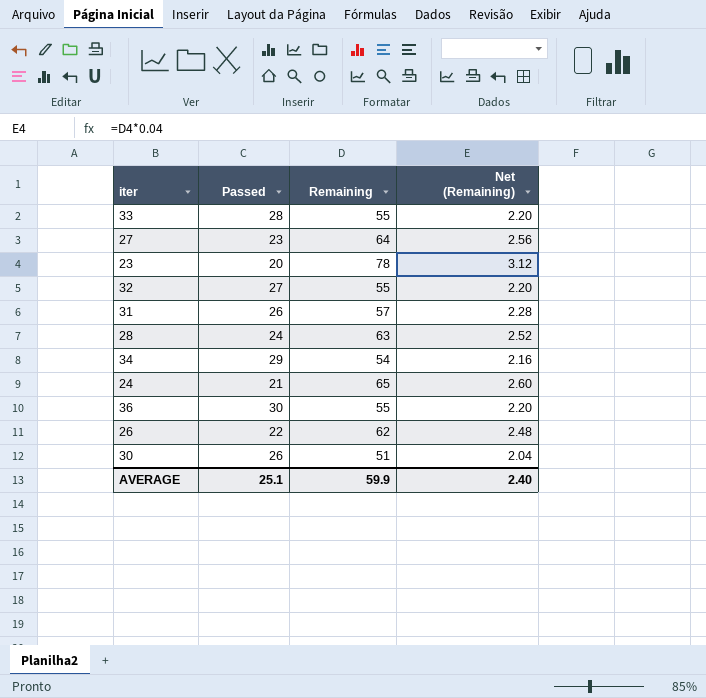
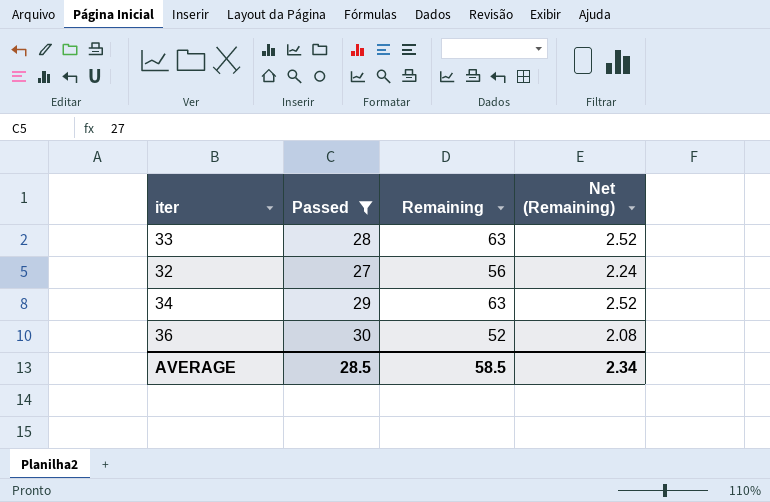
filter: none -> Passed >= 27
33 | Remaining: 55 -> 63
33 | Net (Remaining): 2.20 -> 2.52
32 | Remaining: 55 -> 56
32 | Net (Remaining): 2.20 -> 2.24
34 | Remaining: 54 -> 63
34 | Net (Remaining): 2.16 -> 2.52
36 | Remaining: 55 -> 52
36 | Net (Remaining): 2.20 -> 2.08
AVERAGE | Passed: 25.1 -> 28.5
AVERAGE | Remaining: 59.9 -> 58.5
AVERAGE | Net (Remaining): 2.40 -> 2.34

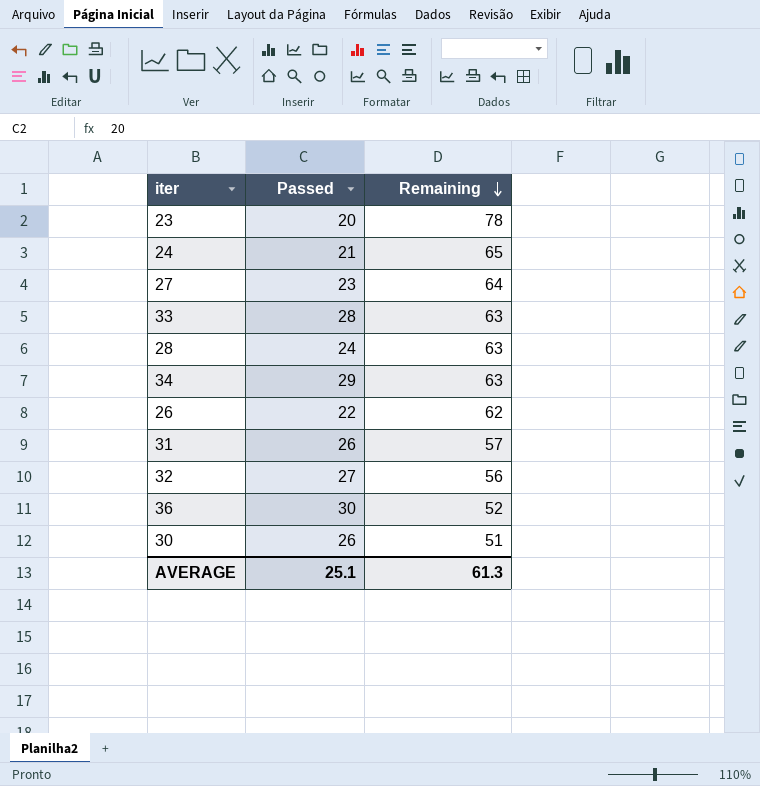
filter: Passed >= 27 -> none
row order: none -> Remaining descending
column Net (Remaining) | formula: [Remaining] * 0.04 -> none
AVERAGE | Passed: 28.5 -> 25.1
AVERAGE | Remaining: 58.5 -> 61.3

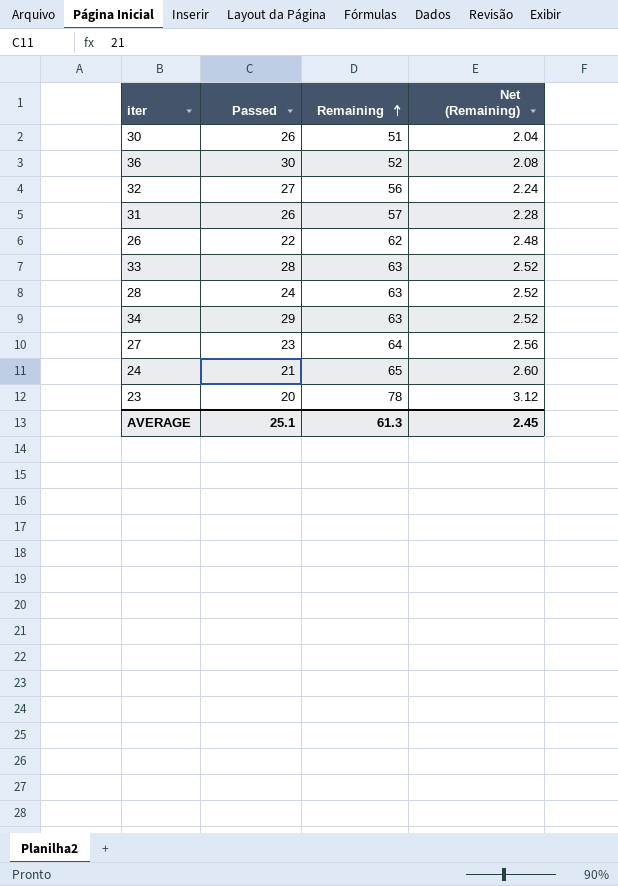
row order: Remaining descending -> Remaining ascending
column Net (Remaining) | formula: none -> [Remaining] * 0.04

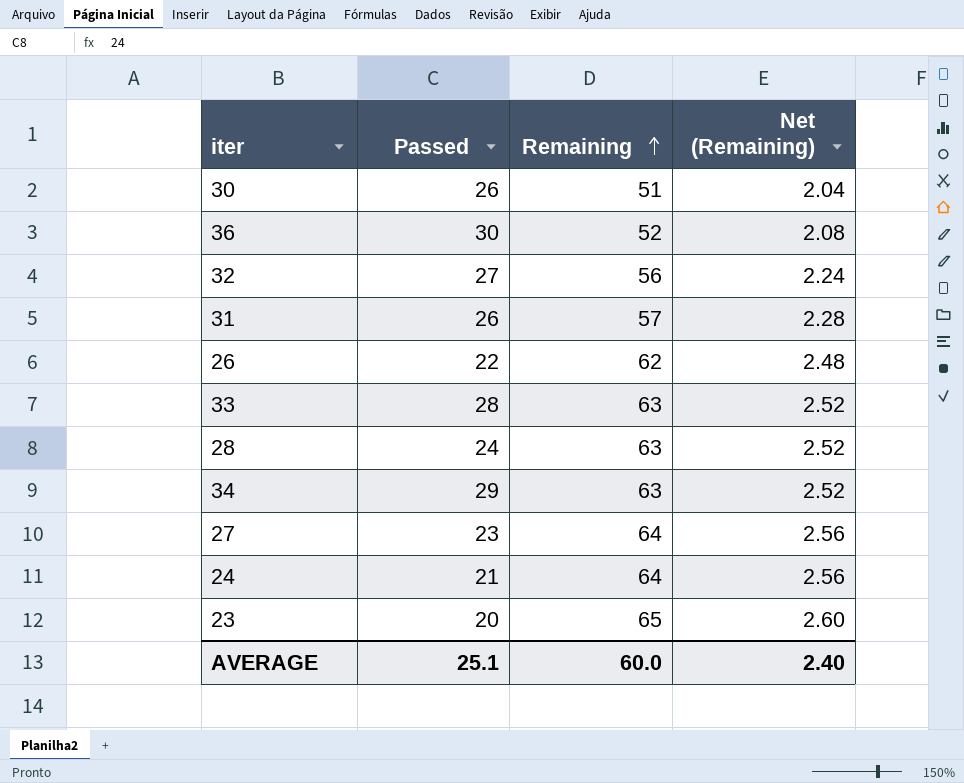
24 | Remaining: 65 -> 64
24 | Net (Remaining): 2.60 -> 2.56
23 | Remaining: 78 -> 65
23 | Net (Remaining): 3.12 -> 2.60
AVERAGE | Remaining: 61.3 -> 60.0
AVERAGE | Net (Remaining): 2.45 -> 2.40

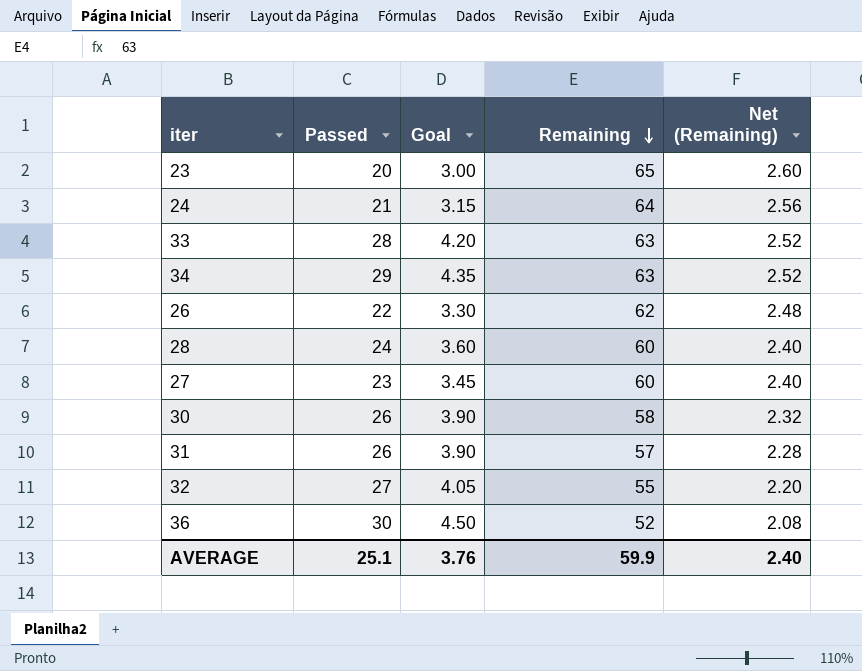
row order: Remaining ascending -> Remaining descending
column Goal | formula: none -> [Passed] * 0.15
28 | Remaining: 63 -> 60
28 | Net (Remaining): 2.52 -> 2.40
27 | Remaining: 64 -> 60
27 | Net (Remaining): 2.56 -> 2.40
30 | Remaining: 51 -> 58
30 | Net (Remaining): 2.04 -> 2.32
32 | Remaining: 56 -> 55
32 | Net (Remaining): 2.24 -> 2.20
AVERAGE | Remaining: 60.0 -> 59.9

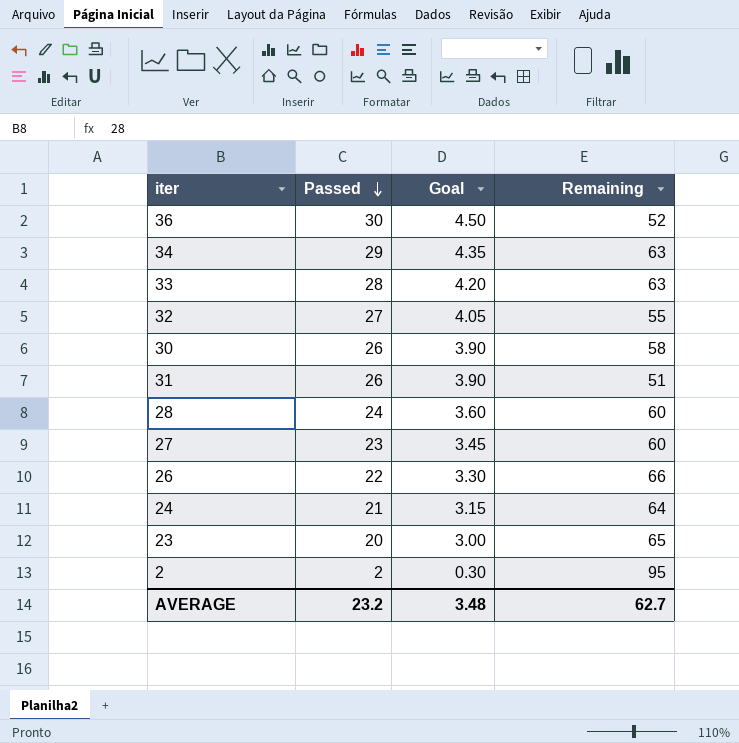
row order: Remaining descending -> Passed descending
column Net (Remaining) | formula: [Remaining] * 0.04 -> none
31 | Remaining: 57 -> 51
26 | Remaining: 62 -> 66
row 2: none -> 2 | 0.30 | 95
AVERAGE | Passed: 25.1 -> 23.2
AVERAGE | Goal: 3.76 -> 3.48
AVERAGE | Remaining: 59.9 -> 62.7

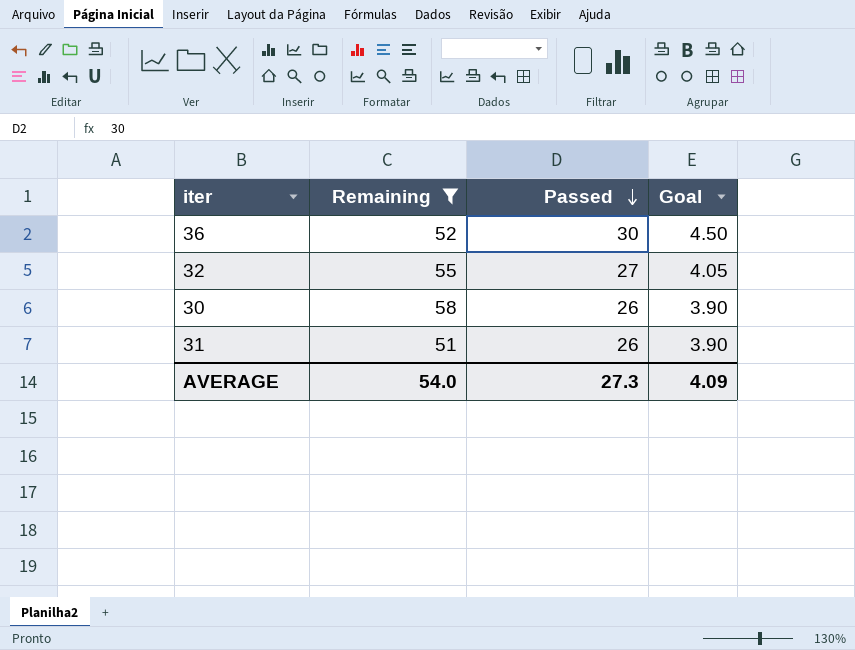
filter: none -> Remaining <= 58
column Remaining | position: 4 -> 2
AVERAGE | Remaining: 62.7 -> 54.0
AVERAGE | Passed: 23.2 -> 27.3
AVERAGE | Goal: 3.48 -> 4.09

